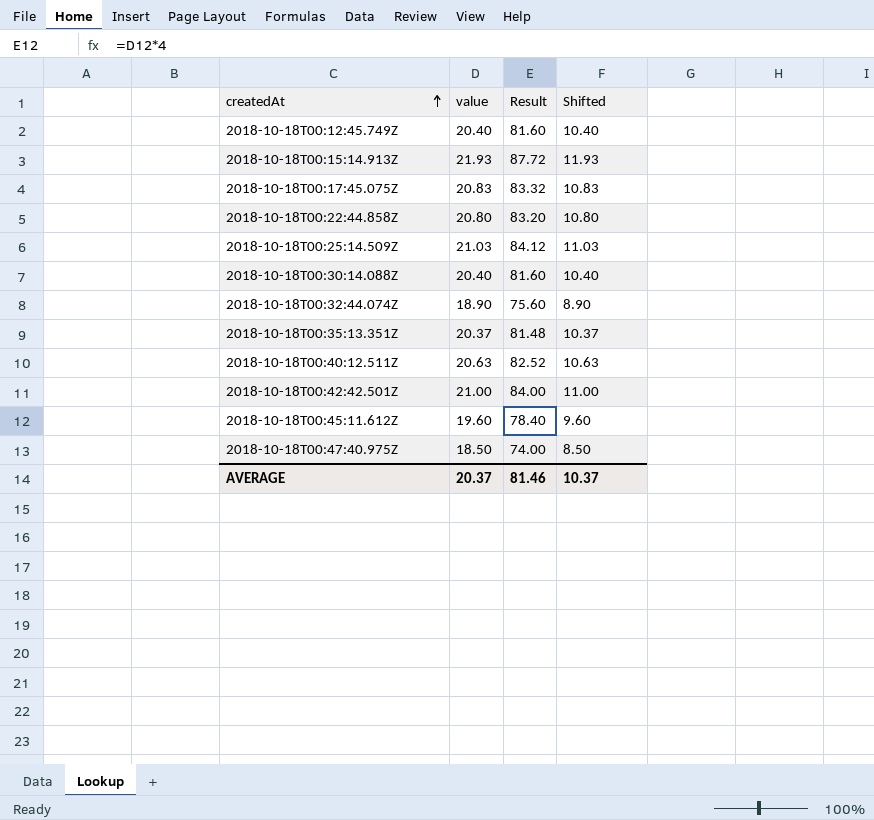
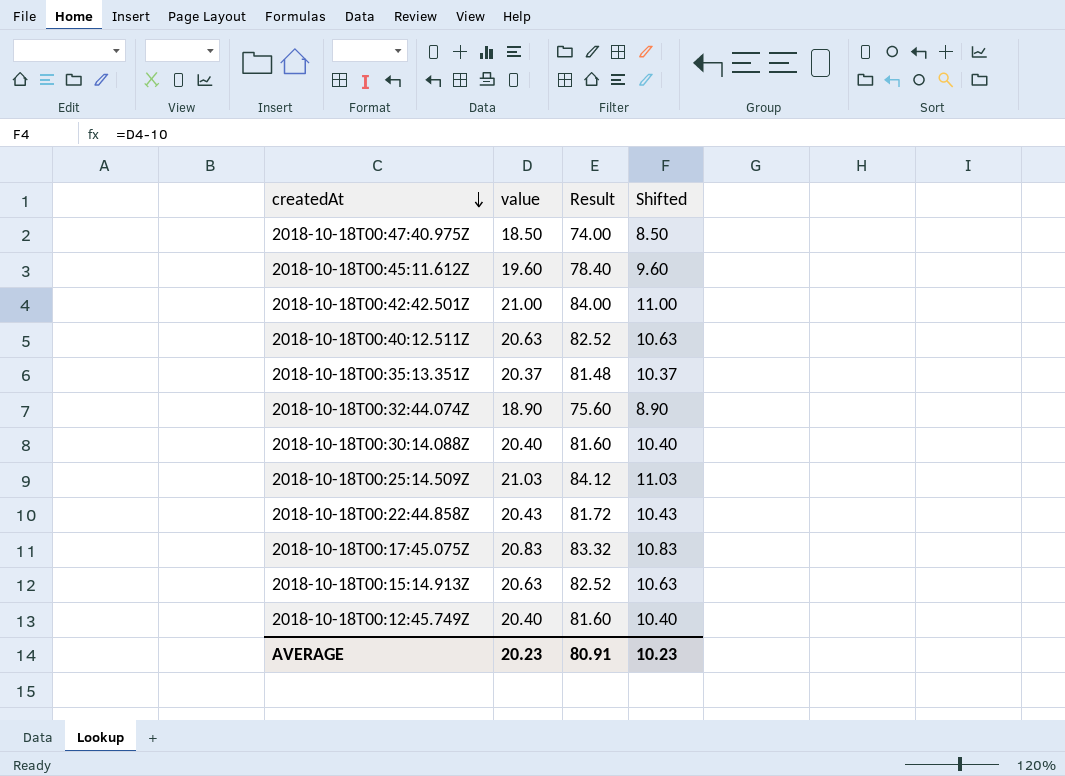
row order: createdAt ascending -> createdAt descending
2018-10-18T00:22:44.858Z | value: 20.80 -> 20.43
2018-10-18T00:22:44.858Z | Result: 83.20 -> 81.72
2018-10-18T00:22:44.858Z | Shifted: 10.80 -> 10.43
2018-10-18T00:15:14.913Z | value: 21.93 -> 20.63
2018-10-18T00:15:14.913Z | Result: 87.72 -> 82.52
2018-10-18T00:15:14.913Z | Shifted: 11.93 -> 10.63
AVERAGE | value: 20.37 -> 20.23
AVERAGE | Result: 81.46 -> 80.91
AVERAGE | Shifted: 10.37 -> 10.23

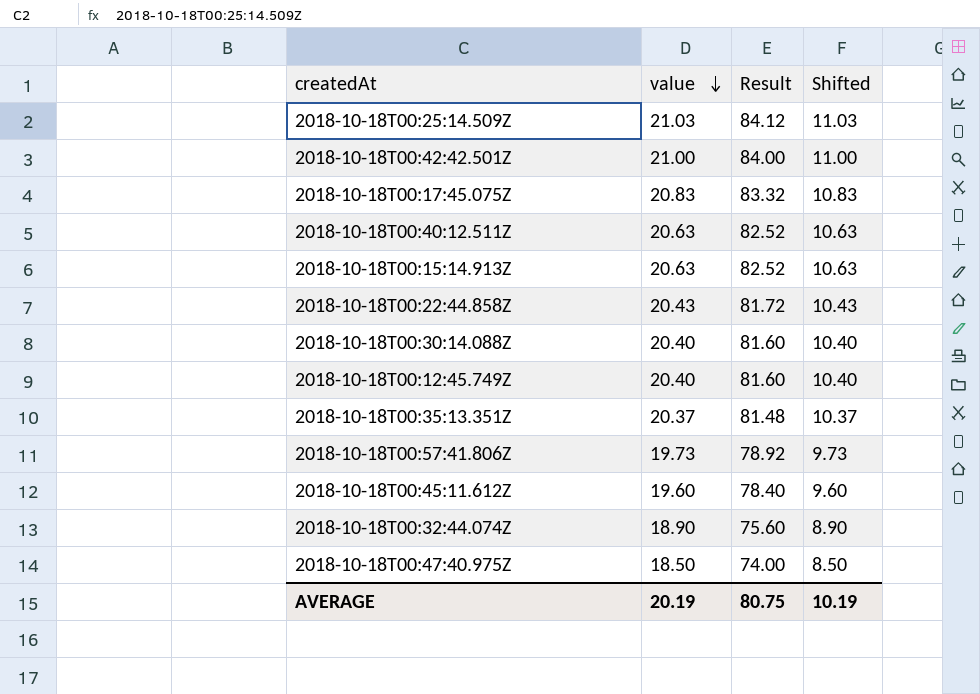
row order: createdAt descending -> value descending
row 2018-10-18T00:57:41.806Z: none -> 19.73 | 78.92 | 9.73
AVERAGE | value: 20.23 -> 20.19
AVERAGE | Result: 80.91 -> 80.75
AVERAGE | Shifted: 10.23 -> 10.19

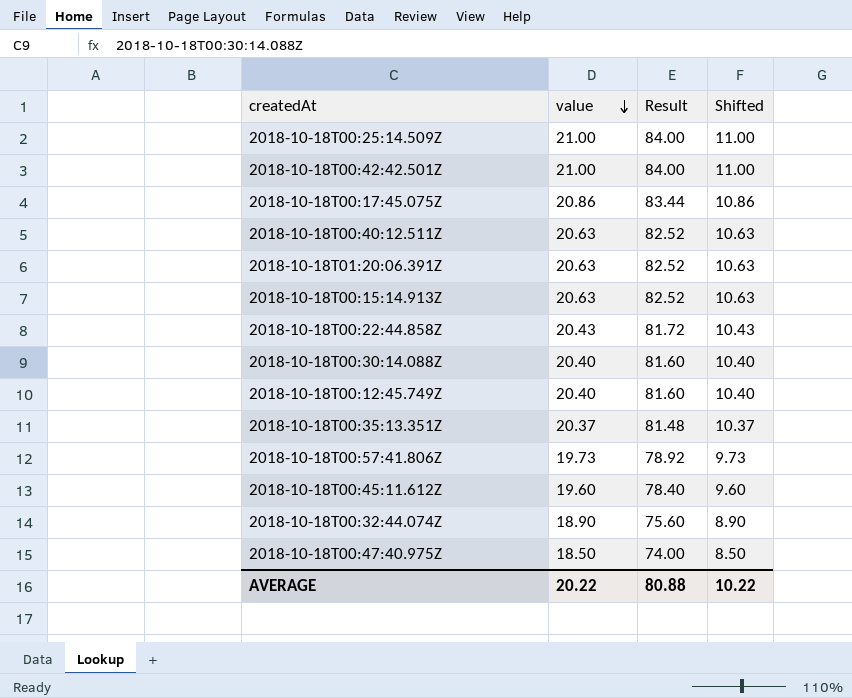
2018-10-18T00:25:14.509Z | value: 21.03 -> 21.00
2018-10-18T00:25:14.509Z | Result: 84.12 -> 84.00
2018-10-18T00:25:14.509Z | Shifted: 11.03 -> 11.00
2018-10-18T00:17:45.075Z | value: 20.83 -> 20.86
2018-10-18T00:17:45.075Z | Result: 83.32 -> 83.44
2018-10-18T00:17:45.075Z | Shifted: 10.83 -> 10.86
row 2018-10-18T01:20:06.391Z: none -> 20.63 | 82.52 | 10.63
AVERAGE | value: 20.19 -> 20.22
AVERAGE | Result: 80.75 -> 80.88
AVERAGE | Shifted: 10.19 -> 10.22

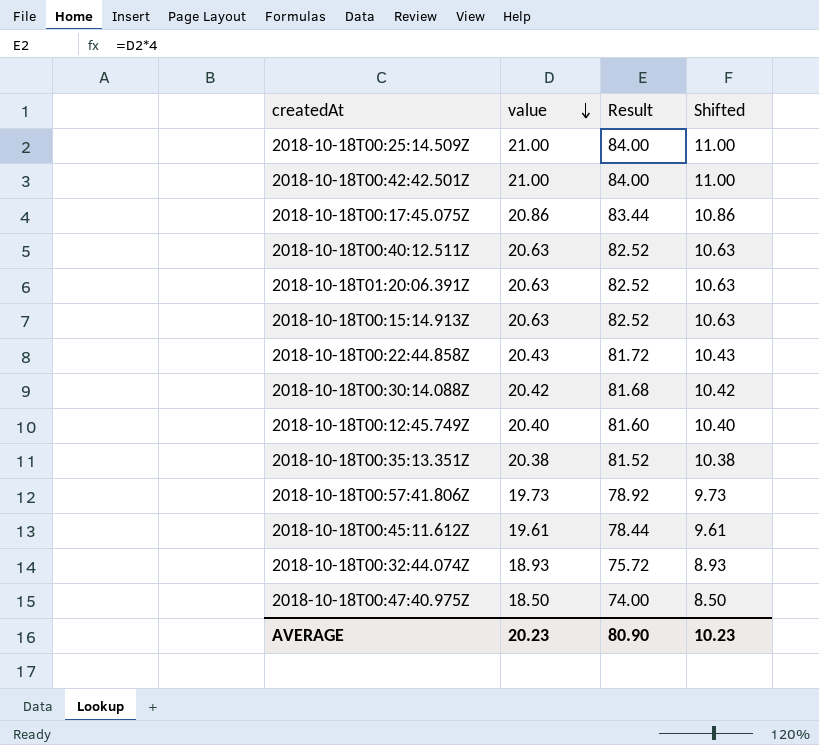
2018-10-18T00:30:14.088Z | value: 20.40 -> 20.42
2018-10-18T00:30:14.088Z | Result: 81.60 -> 81.68
2018-10-18T00:30:14.088Z | Shifted: 10.40 -> 10.42
2018-10-18T00:35:13.351Z | value: 20.37 -> 20.38
2018-10-18T00:35:13.351Z | Result: 81.48 -> 81.52
2018-10-18T00:35:13.351Z | Shifted: 10.37 -> 10.38
2018-10-18T00:45:11.612Z | value: 19.60 -> 19.61
2018-10-18T00:45:11.612Z | Result: 78.40 -> 78.44
2018-10-18T00:45:11.612Z | Shifted: 9.60 -> 9.61
2018-10-18T00:32:44.074Z | value: 18.90 -> 18.93
2018-10-18T00:32:44.074Z | Result: 75.60 -> 75.72
2018-10-18T00:32:44.074Z | Shifted: 8.90 -> 8.93
AVERAGE | value: 20.22 -> 20.23
AVERAGE | Result: 80.88 -> 80.90
AVERAGE | Shifted: 10.22 -> 10.23

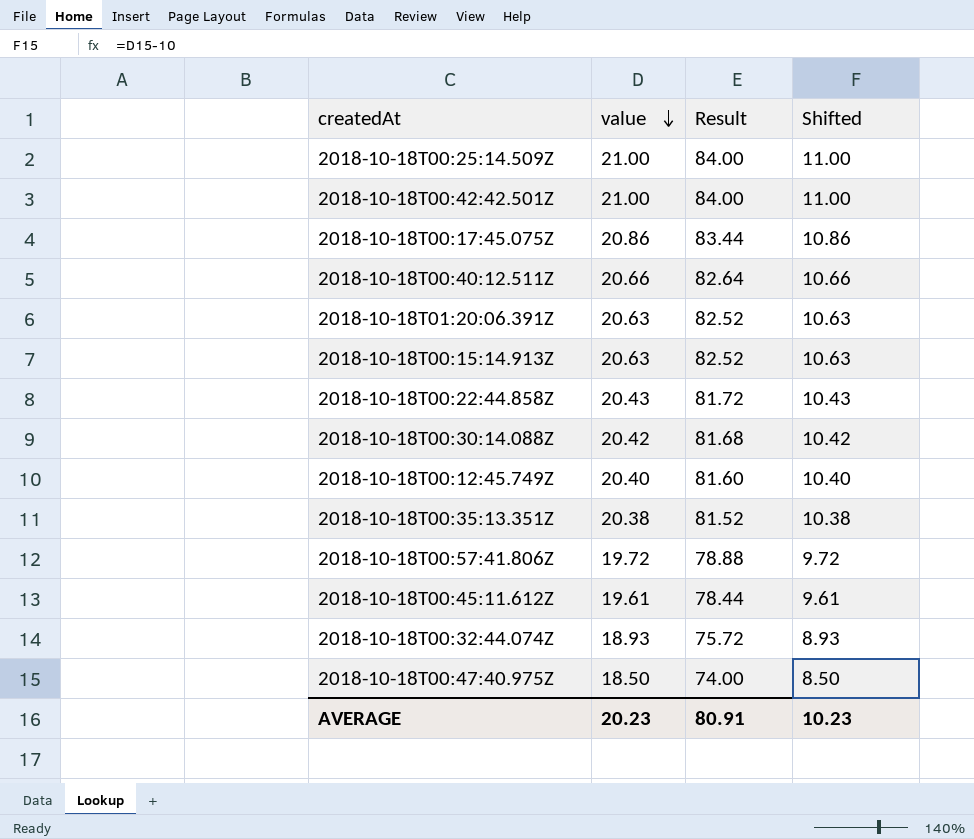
2018-10-18T00:40:12.511Z | value: 20.63 -> 20.66
2018-10-18T00:40:12.511Z | Result: 82.52 -> 82.64
2018-10-18T00:40:12.511Z | Shifted: 10.63 -> 10.66
2018-10-18T00:57:41.806Z | value: 19.73 -> 19.72
2018-10-18T00:57:41.806Z | Result: 78.92 -> 78.88
2018-10-18T00:57:41.806Z | Shifted: 9.73 -> 9.72
AVERAGE | Result: 80.90 -> 80.91

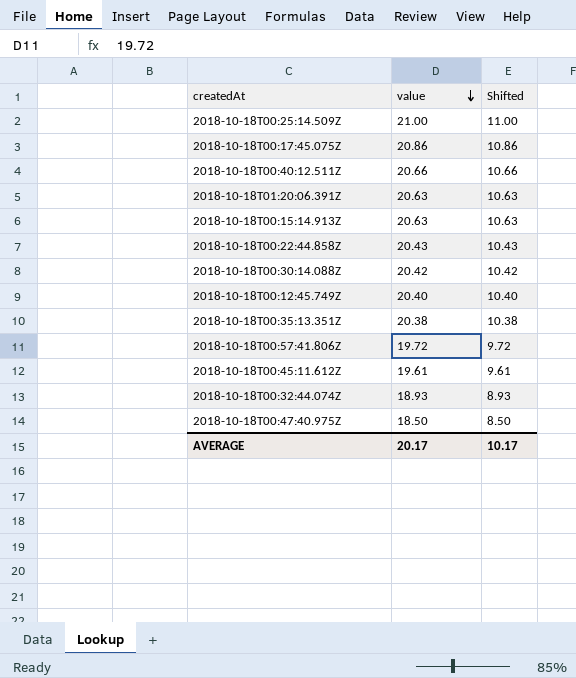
column Result | formula: [value] * 4 -> none
row 2018-10-18T00:42:42.501Z: 21.00 | 84.00 | 11.00 -> none
AVERAGE | value: 20.23 -> 20.17
AVERAGE | Shifted: 10.23 -> 10.17

